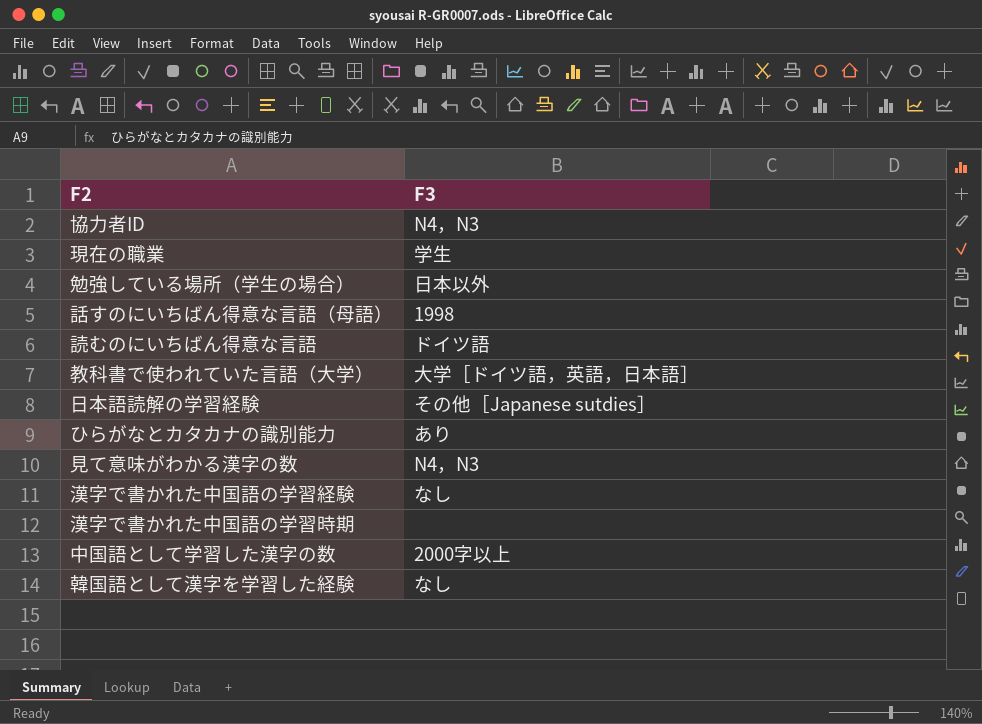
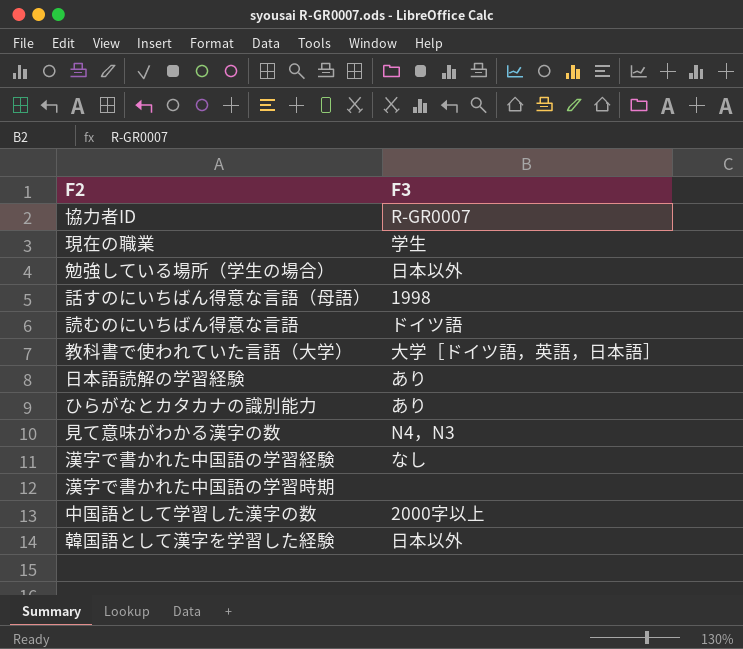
協力者ID | F3: N4，N3 -> R-GR0007
日本語読解の学習経験 | F3: その他［Japanese sutdies］ -> あり
韓国語として漢字を学習した経験 | F3: なし -> 日本以外

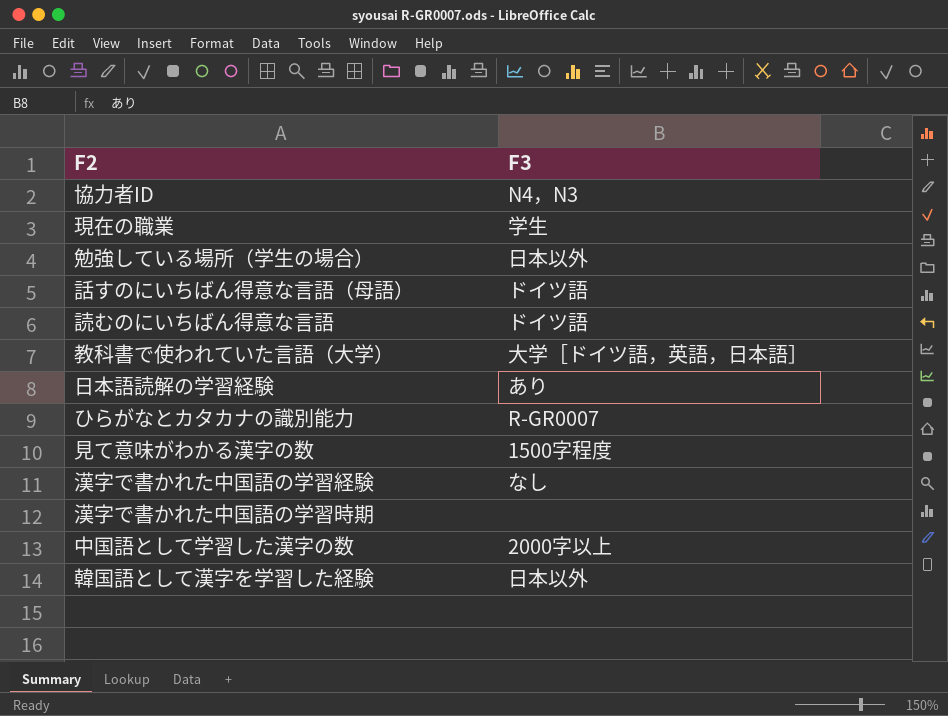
協力者ID | F3: R-GR0007 -> N4，N3
話すのにいちばん得意な言語（母語） | F3: 1998 -> ドイツ語
ひらがなとカタカナの識別能力 | F3: あり -> R-GR0007
見て意味がわかる漢字の数 | F3: N4，N3 -> 1500字程度

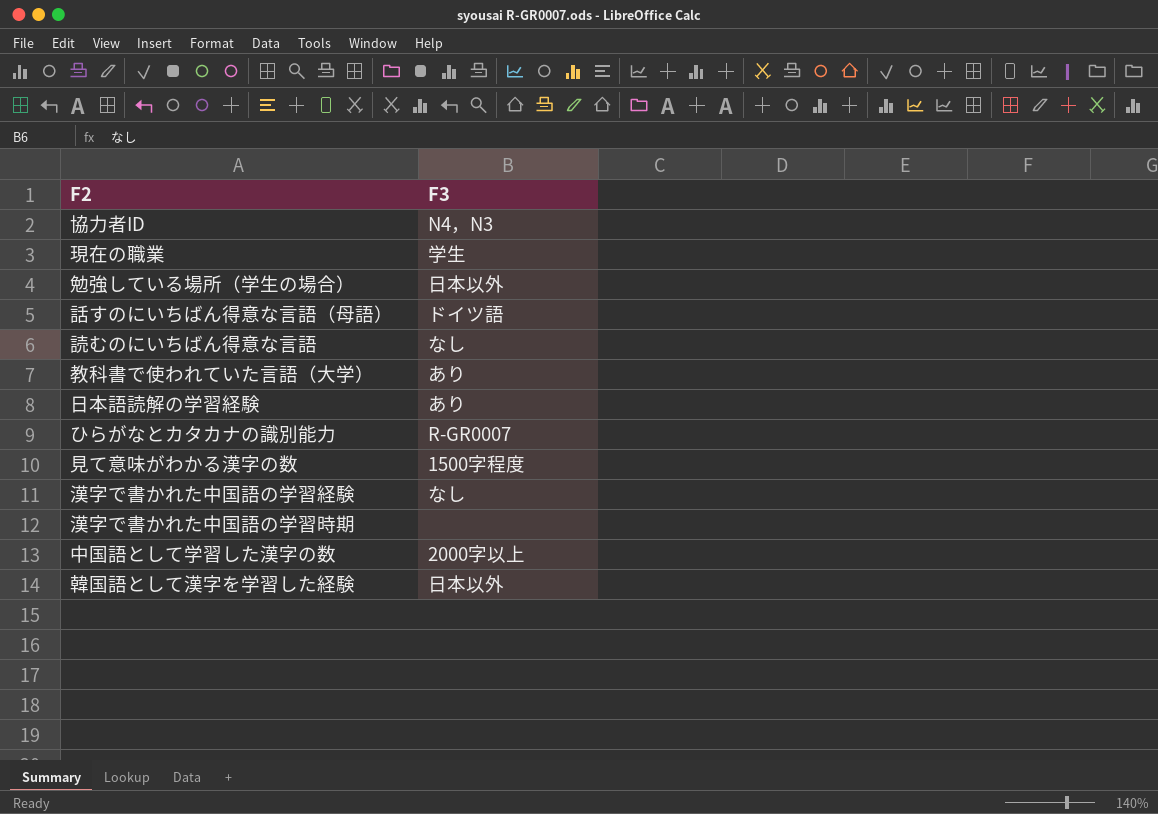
読むのにいちばん得意な言語 | F3: ドイツ語 -> なし
教科書で使われていた言語（大学） | F3: 大学［ドイツ語，英語，日本語］ -> あり

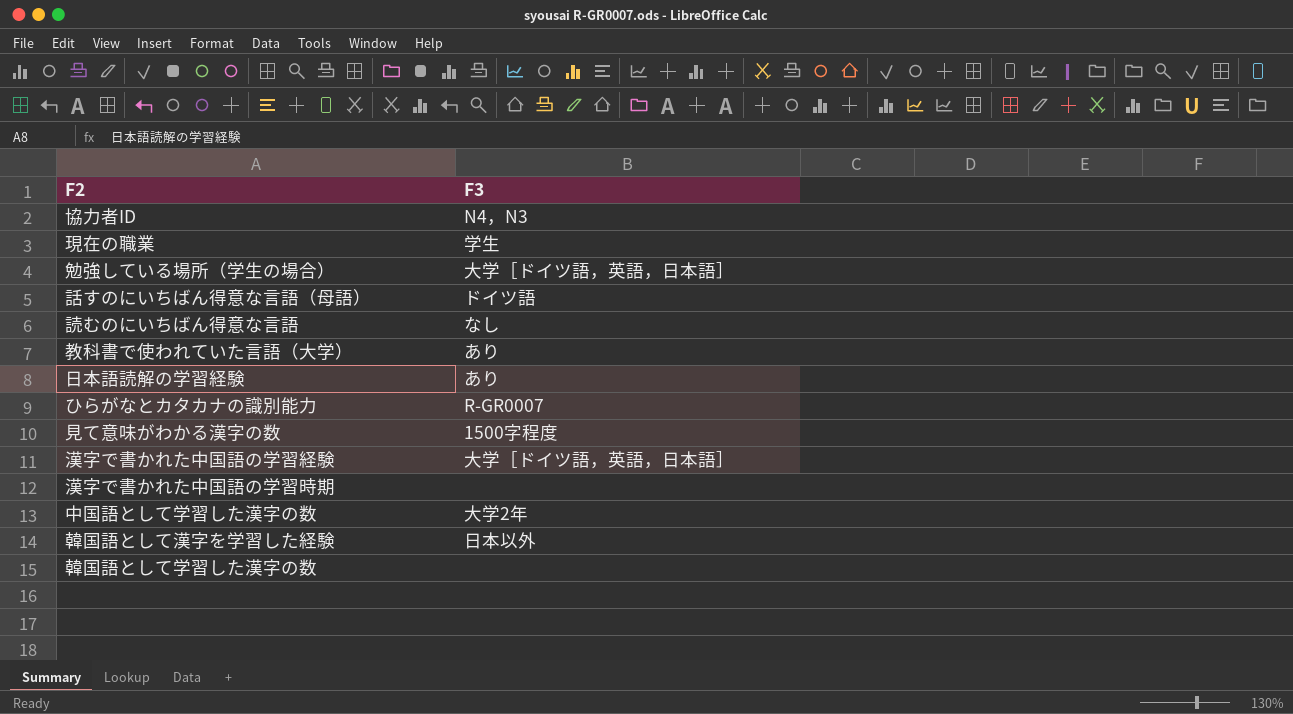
勉強している場所（学生の場合） | F3: 日本以外 -> 大学［ドイツ語，英語，日本語］
漢字で書かれた中国語の学習経験 | F3: なし -> 大学［ドイツ語，英語，日本語］
中国語として学習した漢字の数 | F3: 2000字以上 -> 大学2年
row 韓国語として学習した漢字の数: none -> none

